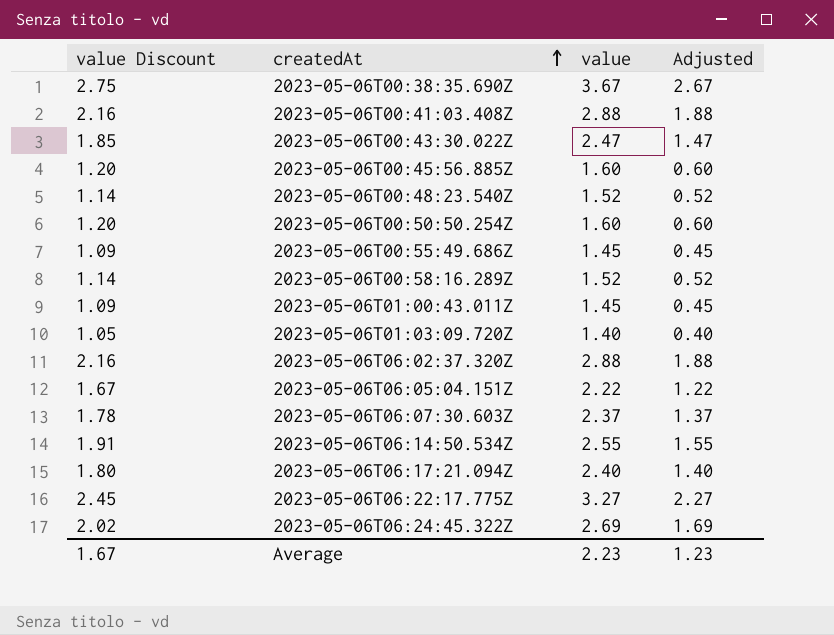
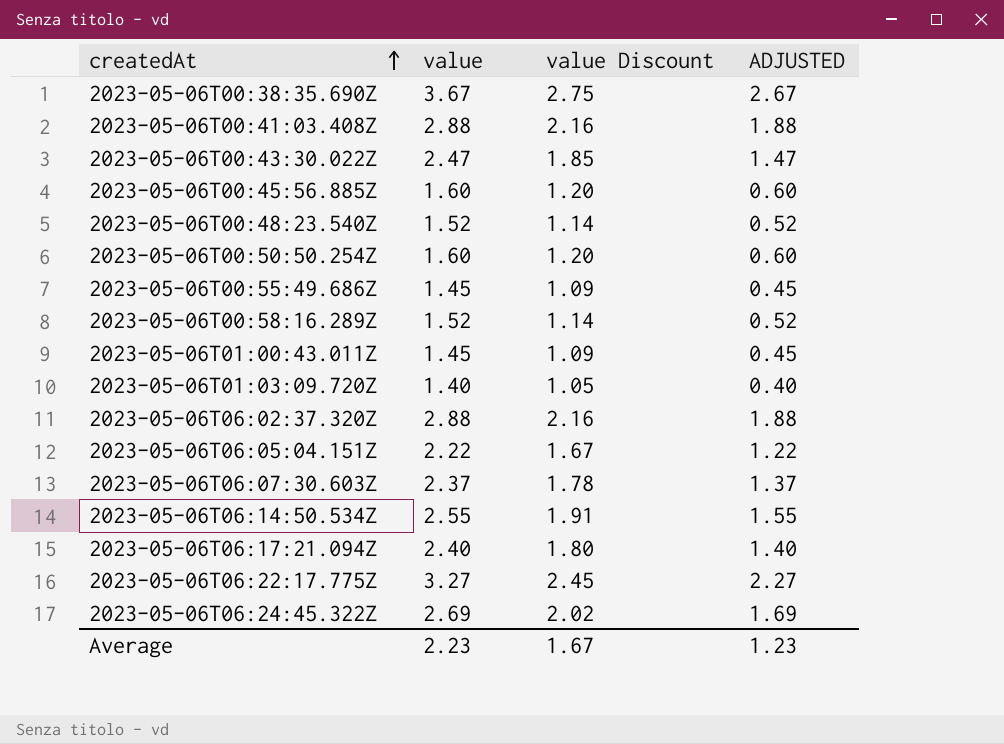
column value Discount | position: 1 -> 3
column name: Adjusted -> ADJUSTED

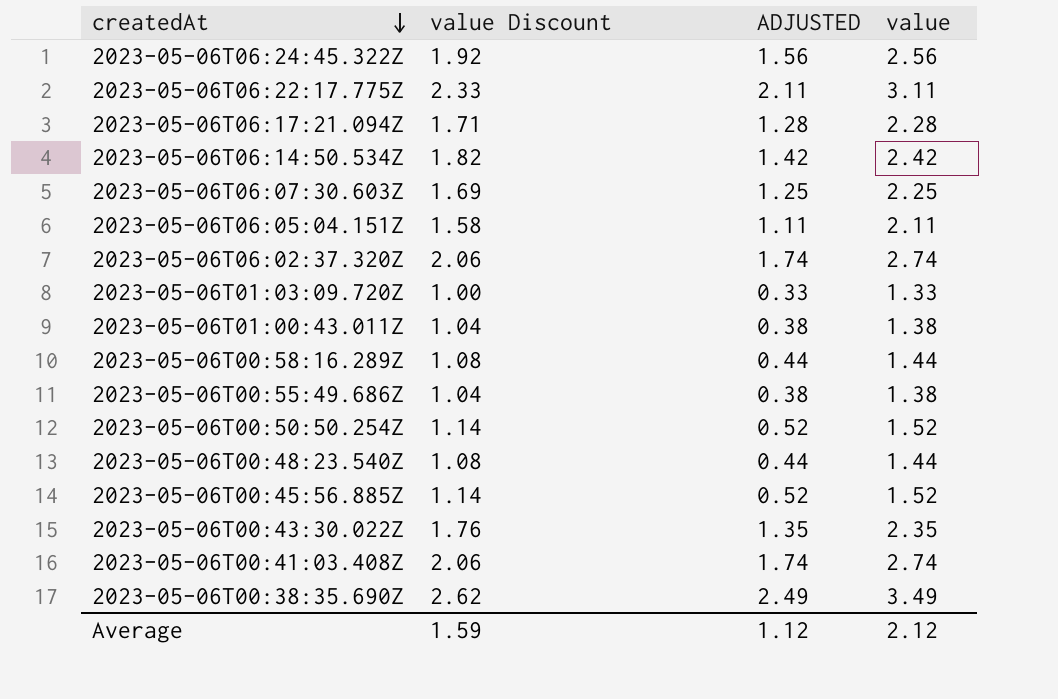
row order: createdAt ascending -> createdAt descending
column value | position: 2 -> 4
2023-05-06T06:24:45.322Z | value Discount: 2.02 -> 1.92
2023-05-06T06:24:45.322Z | ADJUSTED: 1.69 -> 1.56
2023-05-06T06:24:45.322Z | value: 2.69 -> 2.56
2023-05-06T06:22:17.775Z | value Discount: 2.45 -> 2.33
2023-05-06T06:22:17.775Z | ADJUSTED: 2.27 -> 2.11
2023-05-06T06:22:17.775Z | value: 3.27 -> 3.11
2023-05-06T06:17:21.094Z | value Discount: 1.80 -> 1.71
2023-05-06T06:17:21.094Z | ADJUSTED: 1.40 -> 1.28
2023-05-06T06:17:21.094Z | value: 2.40 -> 2.28
2023-05-06T06:14:50.534Z | value Discount: 1.91 -> 1.82
2023-05-06T06:14:50.534Z | ADJUSTED: 1.55 -> 1.42
2023-05-06T06:14:50.534Z | value: 2.55 -> 2.42
2023-05-06T06:07:30.603Z | value Discount: 1.78 -> 1.69
2023-05-06T06:07:30.603Z | ADJUSTED: 1.37 -> 1.25
2023-05-06T06:07:30.603Z | value: 2.37 -> 2.25
2023-05-06T06:05:04.151Z | value Discount: 1.67 -> 1.58
2023-05-06T06:05:04.151Z | ADJUSTED: 1.22 -> 1.11
2023-05-06T06:05:04.151Z | value: 2.22 -> 2.11
2023-05-06T06:02:37.320Z | value Discount: 2.16 -> 2.06
2023-05-06T06:02:37.320Z | ADJUSTED: 1.88 -> 1.74
2023-05-06T06:02:37.320Z | value: 2.88 -> 2.74
2023-05-06T01:03:09.720Z | value Discount: 1.05 -> 1.00
2023-05-06T01:03:09.720Z | ADJUSTED: 0.40 -> 0.33
2023-05-06T01:03:09.720Z | value: 1.40 -> 1.33
2023-05-06T01:00:43.011Z | value Discount: 1.09 -> 1.04
2023-05-06T01:00:43.011Z | ADJUSTED: 0.45 -> 0.38
2023-05-06T01:00:43.011Z | value: 1.45 -> 1.38
2023-05-06T00:58:16.289Z | value Discount: 1.14 -> 1.08
2023-05-06T00:58:16.289Z | ADJUSTED: 0.52 -> 0.44
2023-05-06T00:58:16.289Z | value: 1.52 -> 1.44
2023-05-06T00:55:49.686Z | value Discount: 1.09 -> 1.04
2023-05-06T00:55:49.686Z | ADJUSTED: 0.45 -> 0.38
2023-05-06T00:55:49.686Z | value: 1.45 -> 1.38
2023-05-06T00:50:50.254Z | value Discount: 1.20 -> 1.14
2023-05-06T00:50:50.254Z | ADJUSTED: 0.60 -> 0.52
2023-05-06T00:50:50.254Z | value: 1.60 -> 1.52
2023-05-06T00:48:23.540Z | value Discount: 1.14 -> 1.08
2023-05-06T00:48:23.540Z | ADJUSTED: 0.52 -> 0.44
2023-05-06T00:48:23.540Z | value: 1.52 -> 1.44
2023-05-06T00:45:56.885Z | value Discount: 1.20 -> 1.14
2023-05-06T00:45:56.885Z | ADJUSTED: 0.60 -> 0.52
2023-05-06T00:45:56.885Z | value: 1.60 -> 1.52
2023-05-06T00:43:30.022Z | value Discount: 1.85 -> 1.76
2023-05-06T00:43:30.022Z | ADJUSTED: 1.47 -> 1.35
2023-05-06T00:43:30.022Z | value: 2.47 -> 2.35
2023-05-06T00:41:03.408Z | value Discount: 2.16 -> 2.06
2023-05-06T00:41:03.408Z | ADJUSTED: 1.88 -> 1.74
2023-05-06T00:41:03.408Z | value: 2.88 -> 2.74
2023-05-06T00:38:35.690Z | value Discount: 2.75 -> 2.62
2023-05-06T00:38:35.690Z | ADJUSTED: 2.67 -> 2.49
2023-05-06T00:38:35.690Z | value: 3.67 -> 3.49
Average | value Discount: 1.67 -> 1.59
Average | ADJUSTED: 1.23 -> 1.12
Average | value: 2.23 -> 2.12

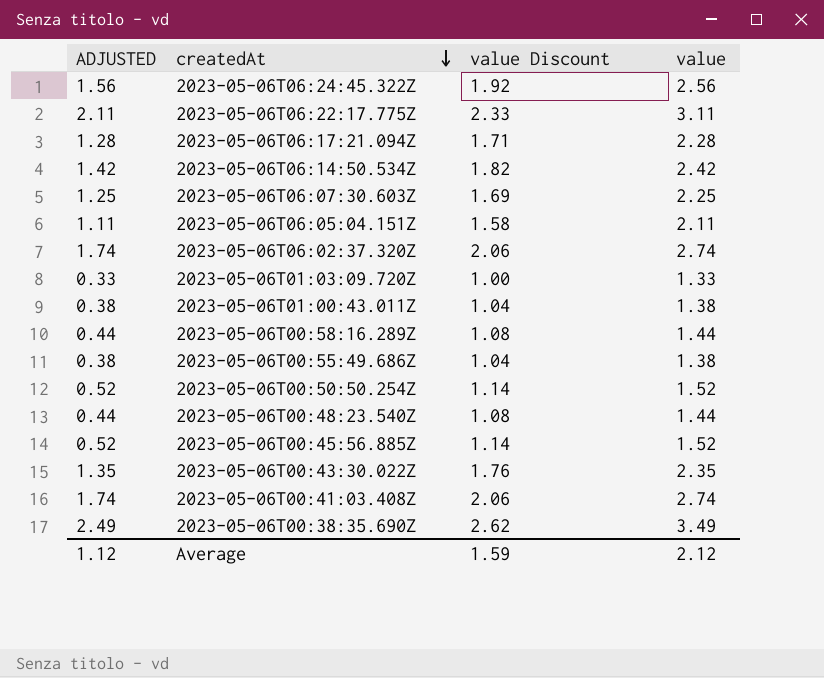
column ADJUSTED | position: 3 -> 1

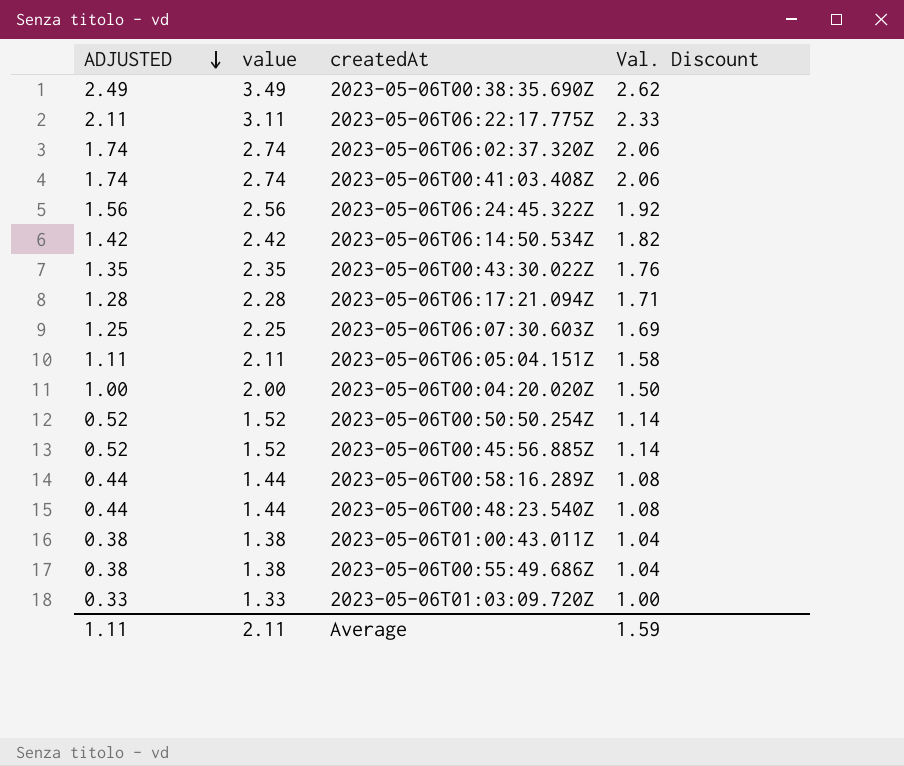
row order: createdAt descending -> ADJUSTED descending
column value | position: 4 -> 2
column name: value Discount -> Val. Discount
row 2023-05-06T00:04:20.020Z: none -> 1.00 | 2.00 | 1.50
Average | ADJUSTED: 1.12 -> 1.11
Average | value: 2.12 -> 2.11

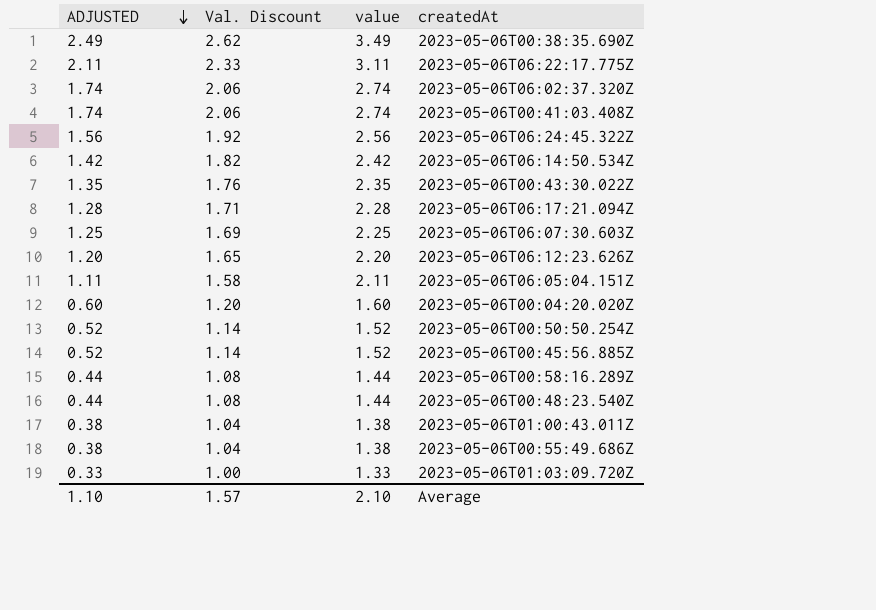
column Val. Discount | position: 4 -> 2
row 2023-05-06T06:12:23.626Z: none -> 1.20 | 1.65 | 2.20
2023-05-06T00:04:20.020Z | ADJUSTED: 1.00 -> 0.60
2023-05-06T00:04:20.020Z | Val. Discount: 1.50 -> 1.20
2023-05-06T00:04:20.020Z | value: 2.00 -> 1.60
Average | ADJUSTED: 1.11 -> 1.10
Average | Val. Discount: 1.59 -> 1.57
Average | value: 2.11 -> 2.10

